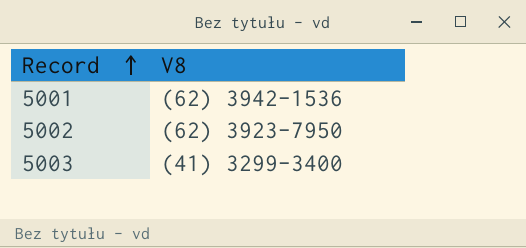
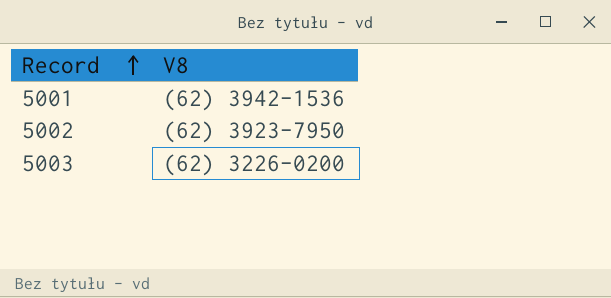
5003 | V8: (41) 3299-3400 -> (62) 3226-0200

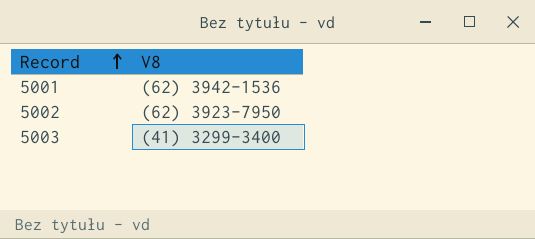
5003 | V8: (62) 3226-0200 -> (41) 3299-3400

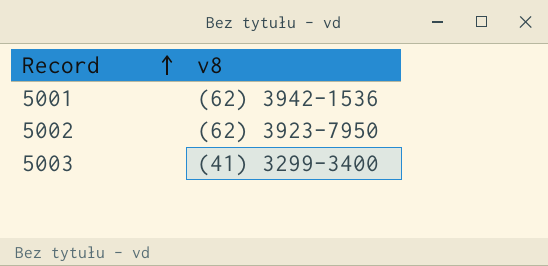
column name: V8 -> v8

